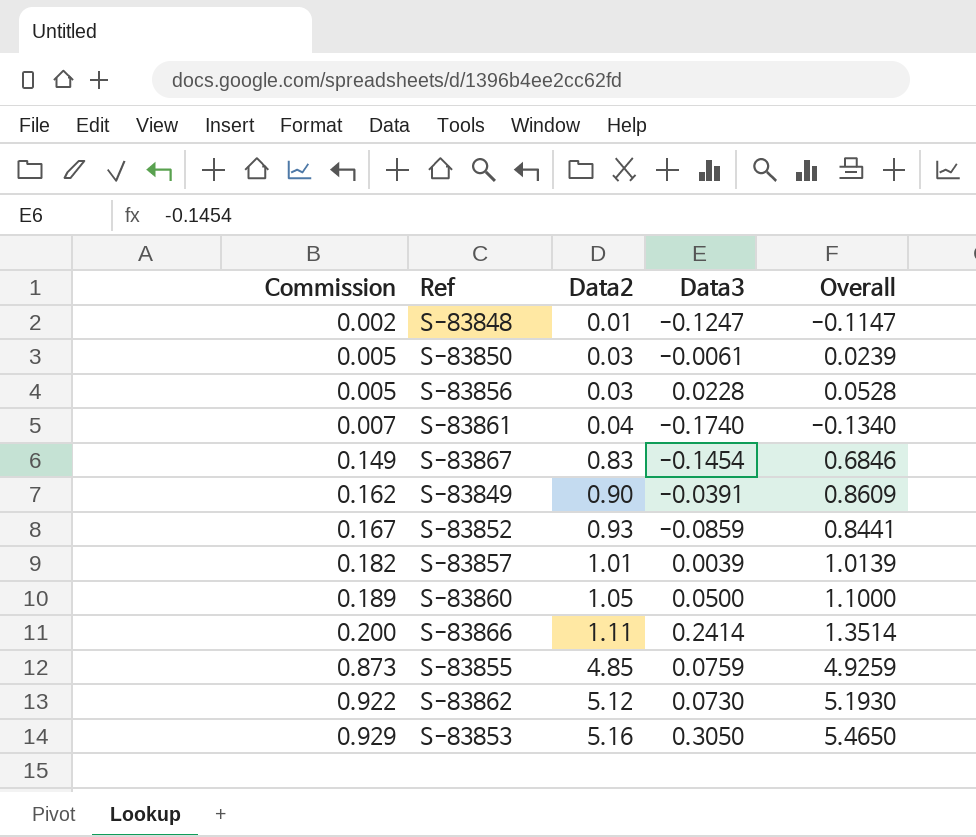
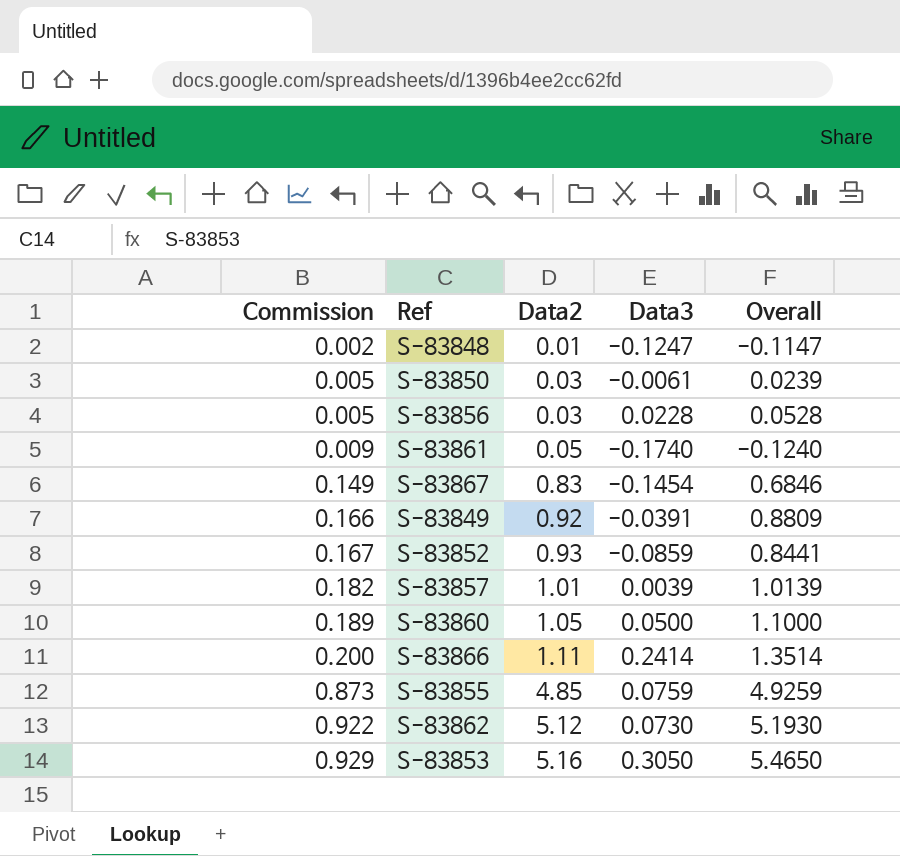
S-83861 | Commission: 0.007 -> 0.009
S-83861 | Data2: 0.04 -> 0.05
S-83861 | Overall: -0.1340 -> -0.1240
S-83849 | Commission: 0.162 -> 0.166
S-83849 | Data2: 0.90 -> 0.92
S-83849 | Overall: 0.8609 -> 0.8809

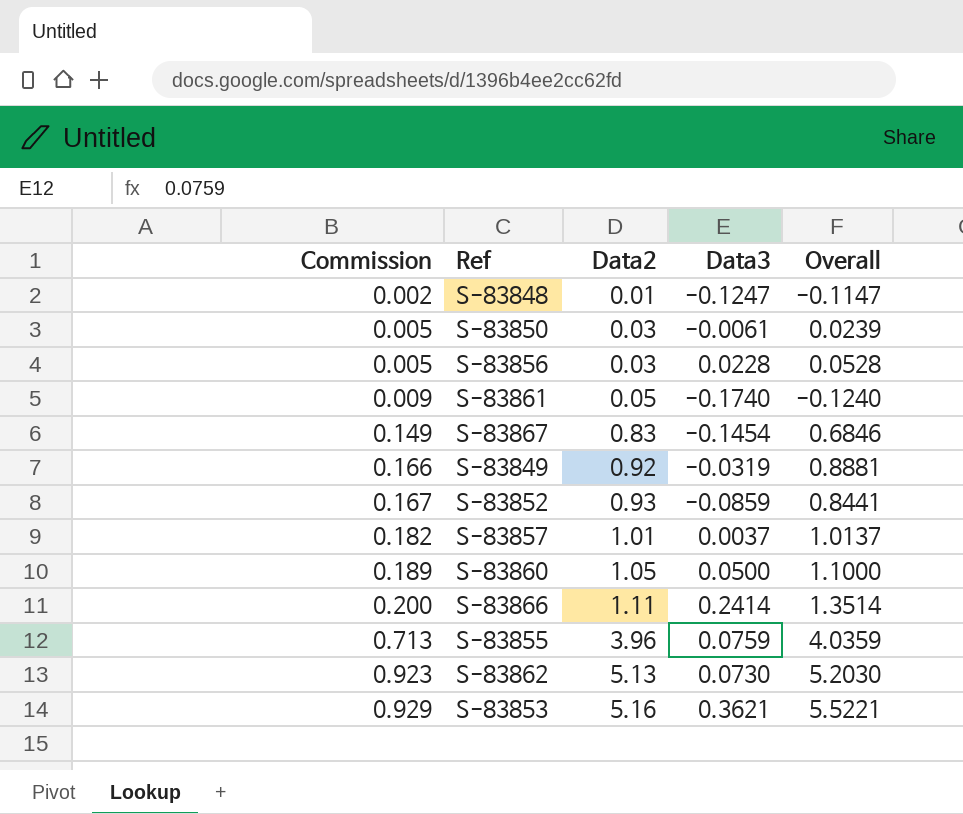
S-83849 | Data3: -0.0391 -> -0.0319
S-83849 | Overall: 0.8809 -> 0.8881
S-83857 | Data3: 0.0039 -> 0.0037
S-83857 | Overall: 1.0139 -> 1.0137
S-83855 | Commission: 0.873 -> 0.713
S-83855 | Data2: 4.85 -> 3.96
S-83855 | Overall: 4.9259 -> 4.0359
S-83862 | Commission: 0.922 -> 0.923
S-83862 | Data2: 5.12 -> 5.13
S-83862 | Overall: 5.1930 -> 5.2030
S-83853 | Data3: 0.3050 -> 0.3621
S-83853 | Overall: 5.4650 -> 5.5221

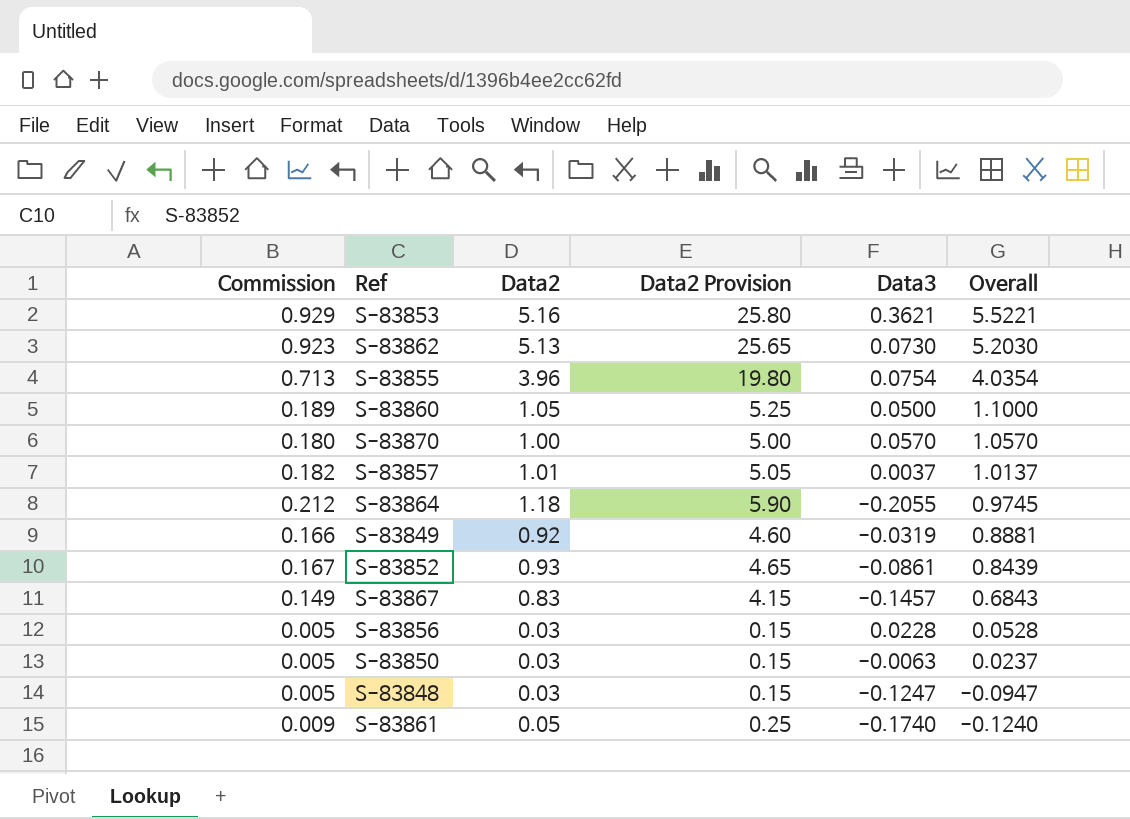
row order: Commission ascending -> Overall descending
column Data2 Provision | formula: none -> [Data2] * 5
row S-83866: 0.200 | 1.11 | 0.2414 | 1.3514 -> none
S-83855 | Data3: 0.0759 -> 0.0754
S-83855 | Overall: 4.0359 -> 4.0354
row S-83870: none -> 0.180 | 1.00 | 5.00 | 0.0570 | 1.0570
row S-83864: none -> 0.212 | 1.18 | 5.90 | -0.2055 | 0.9745
S-83852 | Data3: -0.0859 -> -0.0861
S-83852 | Overall: 0.8441 -> 0.8439
S-83867 | Data3: -0.1454 -> -0.1457
S-83867 | Overall: 0.6846 -> 0.6843
S-83850 | Data3: -0.0061 -> -0.0063
S-83850 | Overall: 0.0239 -> 0.0237
S-83848 | Commission: 0.002 -> 0.005
S-83848 | Data2: 0.01 -> 0.03
S-83848 | Overall: -0.1147 -> -0.0947

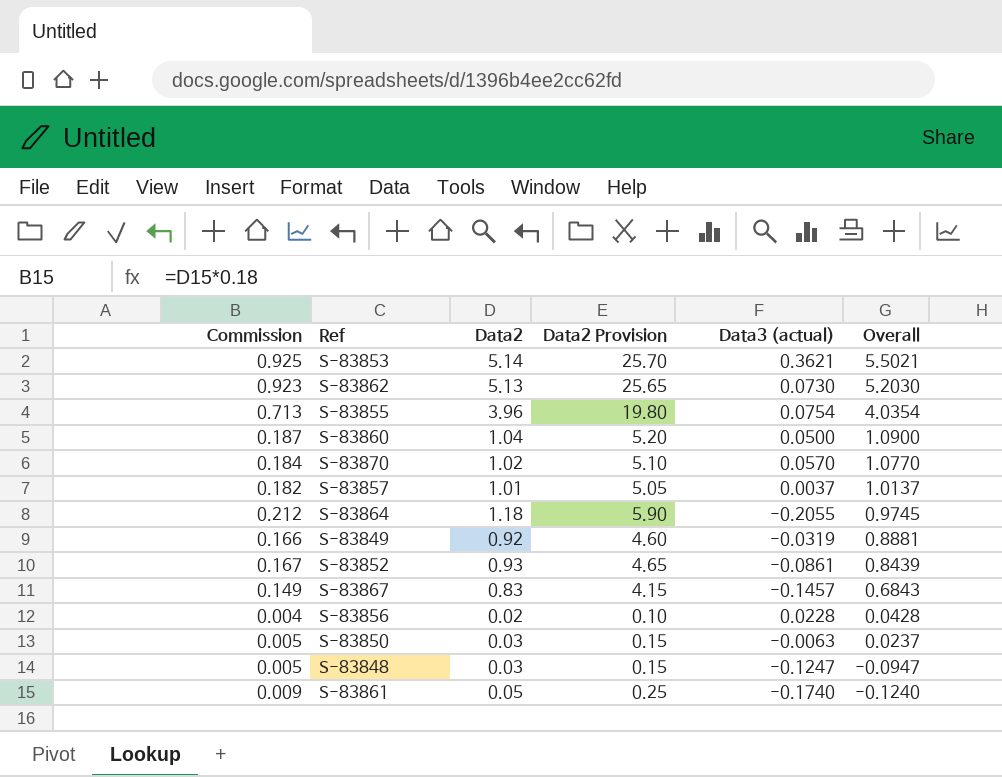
column name: Data3 -> Data3 (actual)
S-83853 | Commission: 0.929 -> 0.925
S-83853 | Data2: 5.16 -> 5.14
S-83853 | Data2 Provision: 25.80 -> 25.70
S-83853 | Overall: 5.5221 -> 5.5021
S-83860 | Commission: 0.189 -> 0.187
S-83860 | Data2: 1.05 -> 1.04
S-83860 | Data2 Provision: 5.25 -> 5.20
S-83860 | Overall: 1.1000 -> 1.0900
S-83870 | Commission: 0.180 -> 0.184
S-83870 | Data2: 1.00 -> 1.02
S-83870 | Data2 Provision: 5.00 -> 5.10
S-83870 | Overall: 1.0570 -> 1.0770
S-83856 | Commission: 0.005 -> 0.004
S-83856 | Data2: 0.03 -> 0.02
S-83856 | Data2 Provision: 0.15 -> 0.10
S-83856 | Overall: 0.0528 -> 0.0428

